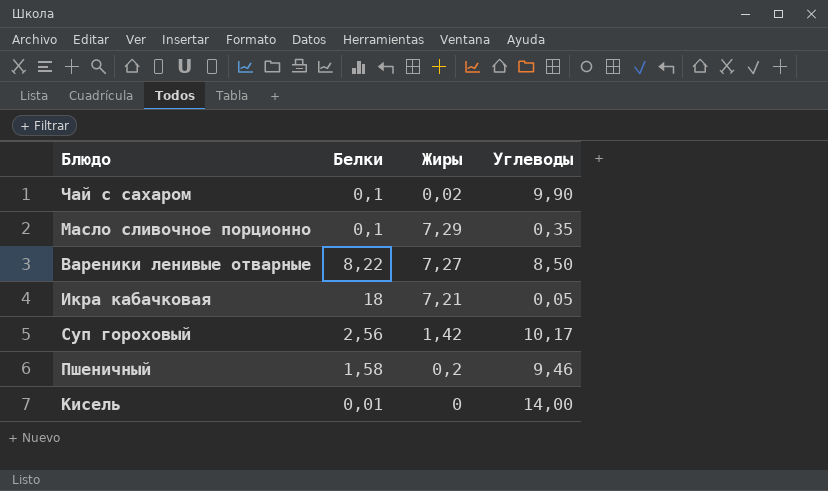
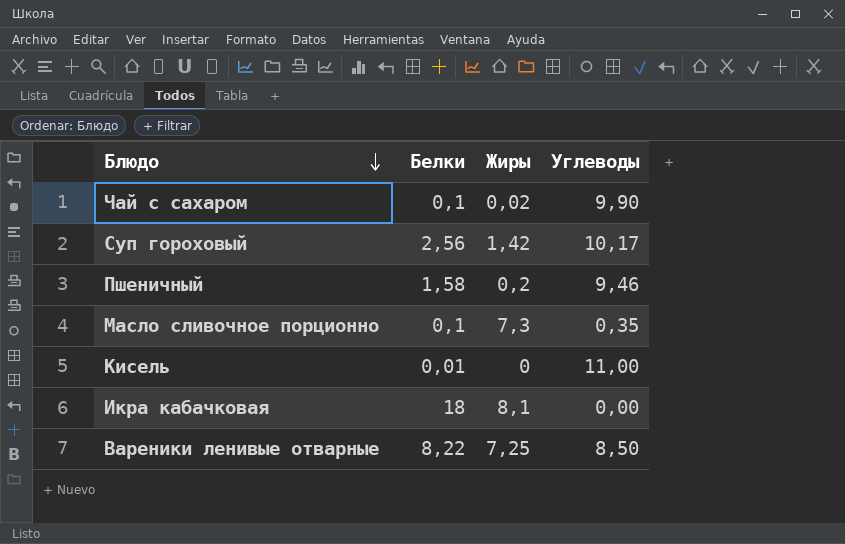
row order: none -> Блюдо descending
Масло сливочное порционно | Жиры: 7,29 -> 7,3
Кисель | Углеводы: 14,00 -> 11,00
Икра кабачковая | Жиры: 7,21 -> 8,1
Икра кабачковая | Углеводы: 0,05 -> 0,00
Вареники ленивые отварные | Жиры: 7,27 -> 7,25

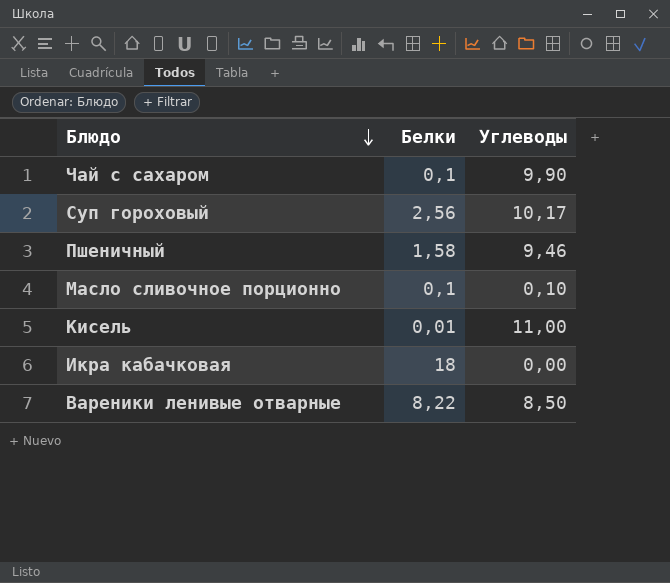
column Жиры | position: 3 -> none
Масло сливочное порционно | Углеводы: 0,35 -> 0,10

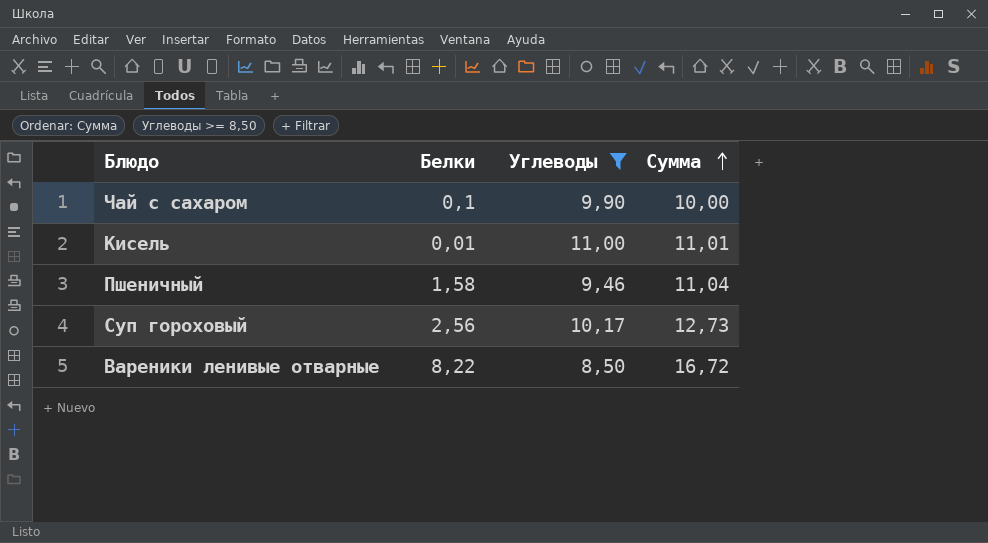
filter: none -> Углеводы >= 8,50
row order: Блюдо descending -> Сумма ascending
column Сумма | formula: none -> [Белки] + [Углеводы]

